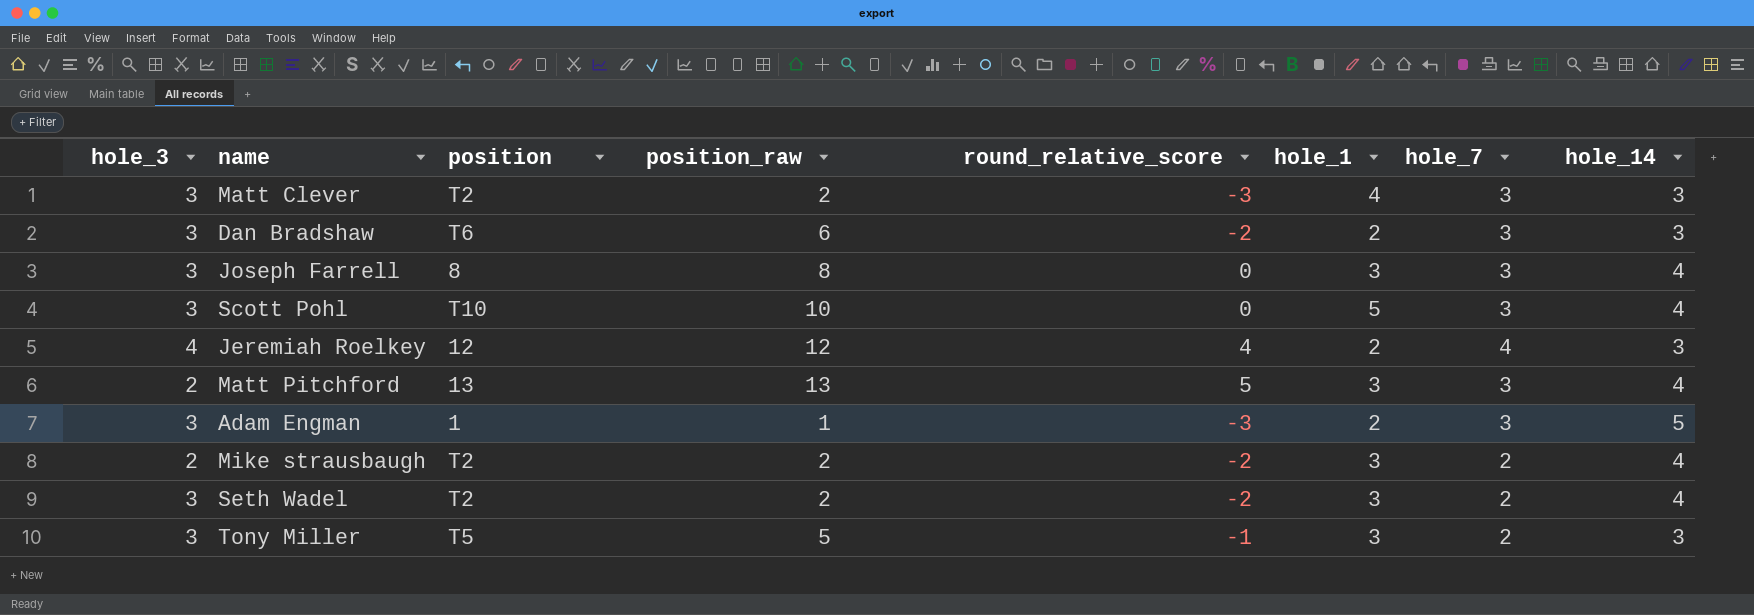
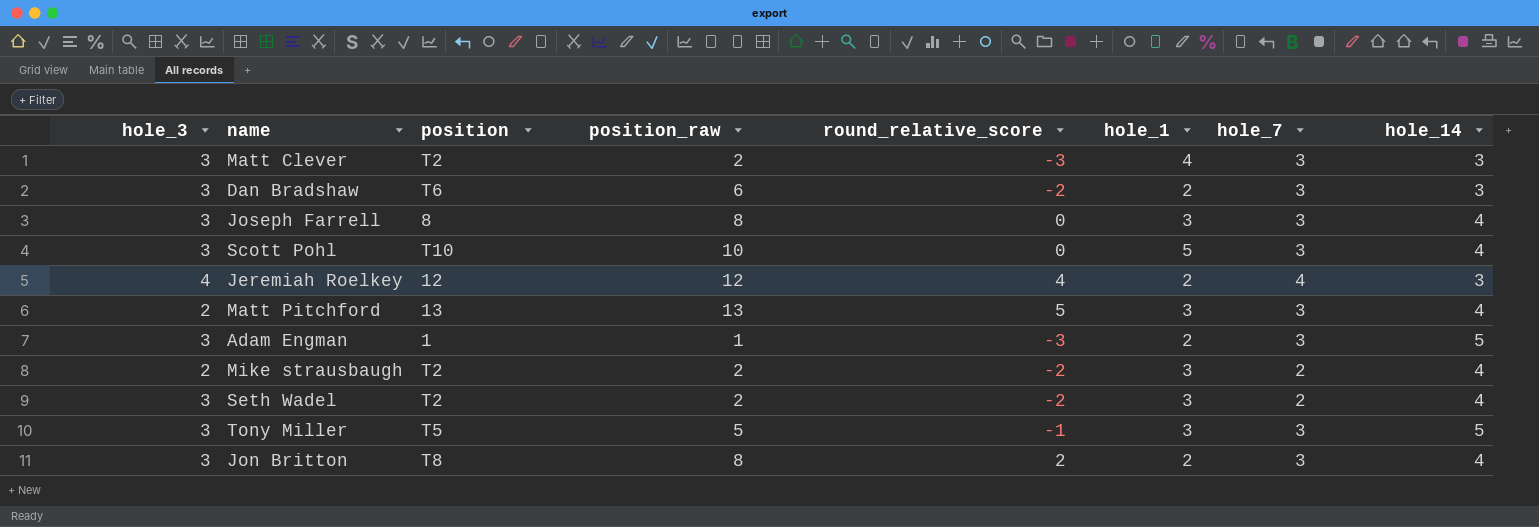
Tony Miller | hole_7: 2 -> 3
Tony Miller | hole_14: 3 -> 5
row Jon Britton: none -> 3 | T8 | 8 | 2 | 2 | 3 | 4

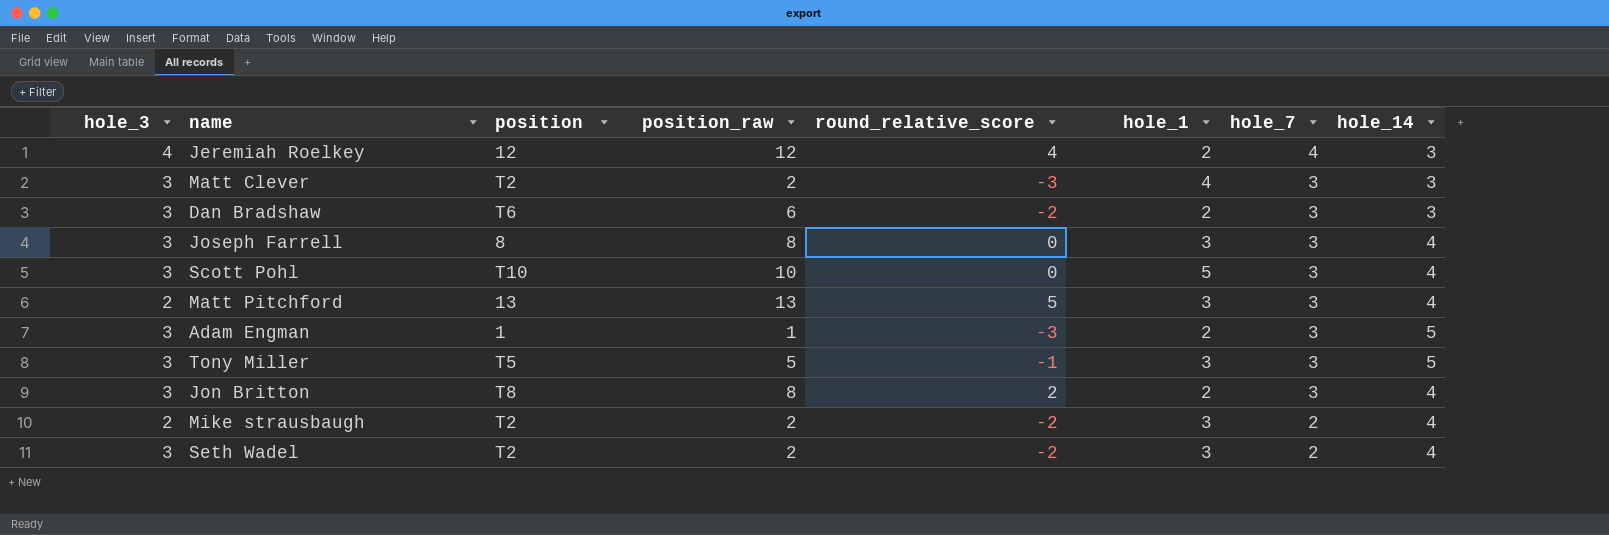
row order: none -> hole_7 descending

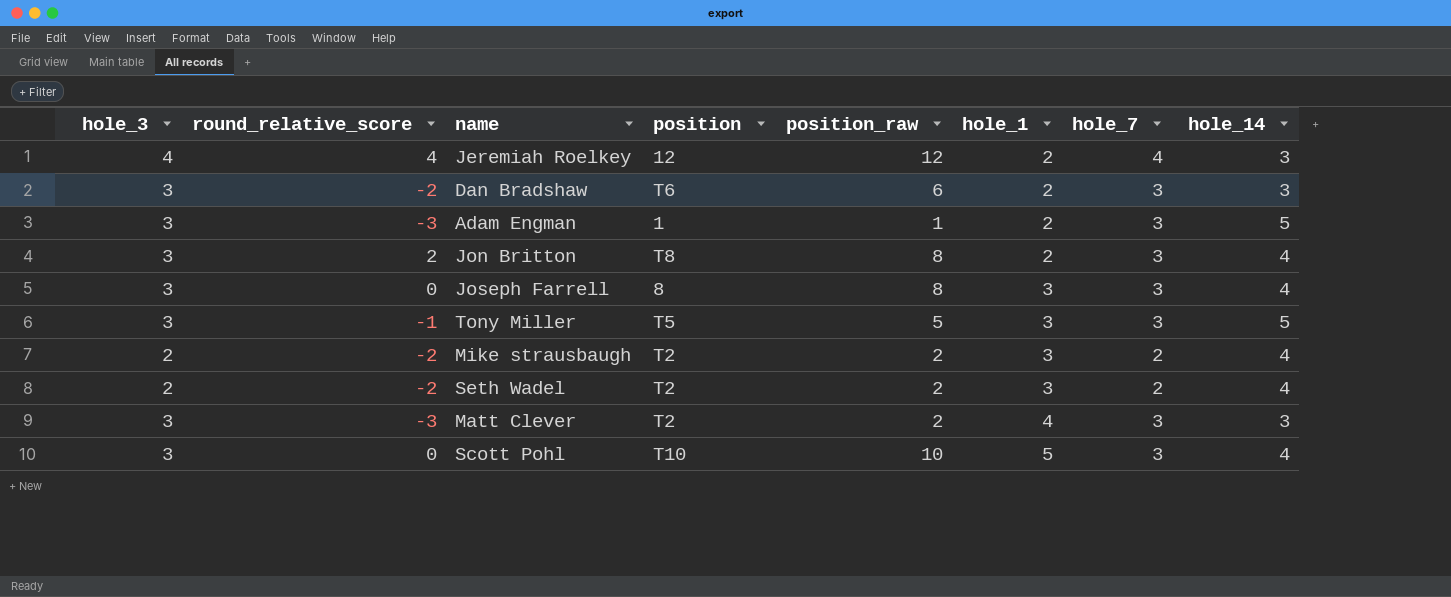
row order: hole_7 descending -> hole_1 ascending
column round_relative_score | position: 5 -> 2
row Matt Pitchford: 2 | 13 | 13 | 5 | 3 | 3 | 4 -> none
Seth Wadel | hole_3: 3 -> 2

